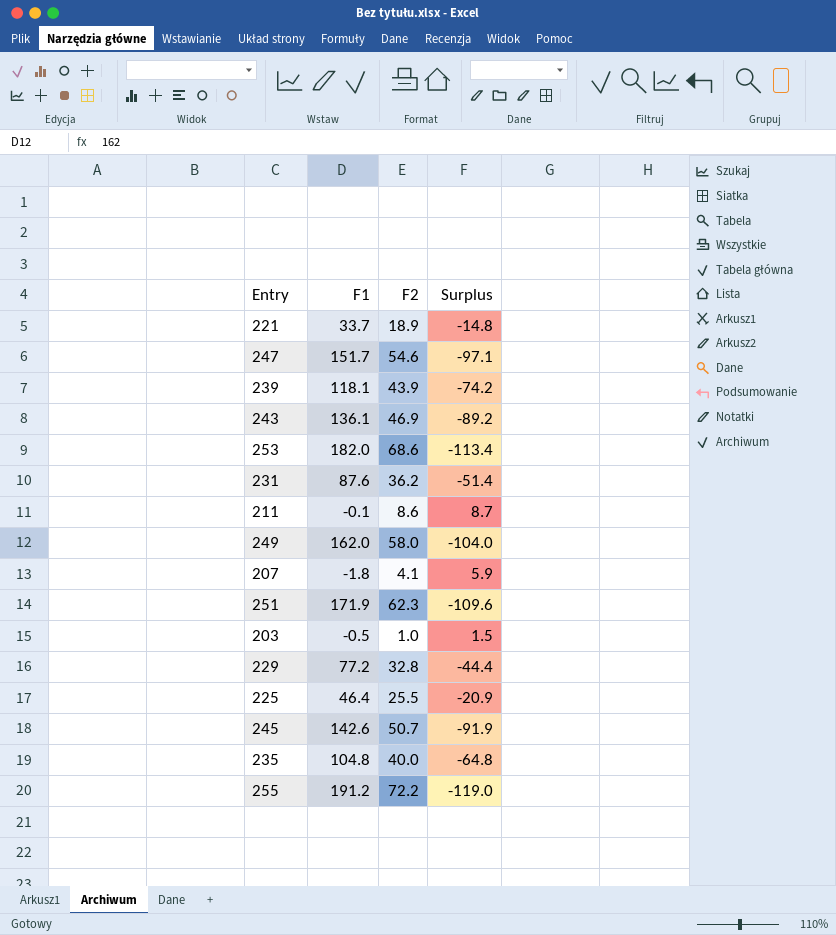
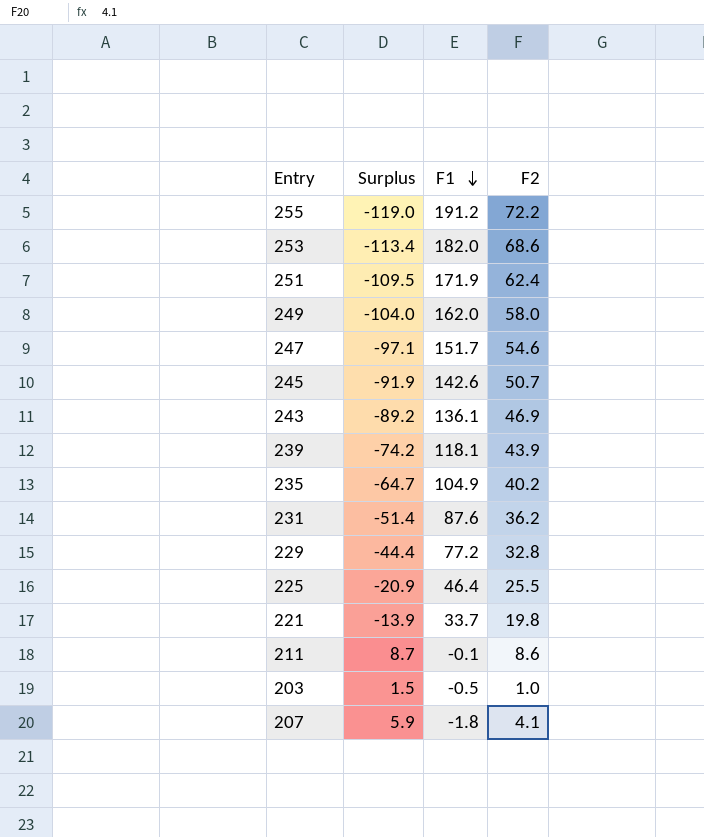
row order: none -> F1 descending
column Surplus | position: 4 -> 2
251 | Surplus: -109.6 -> -109.5
251 | F2: 62.3 -> 62.4
235 | Surplus: -64.8 -> -64.7
235 | F1: 104.8 -> 104.9
235 | F2: 40.0 -> 40.2
221 | Surplus: -14.8 -> -13.9
221 | F2: 18.9 -> 19.8

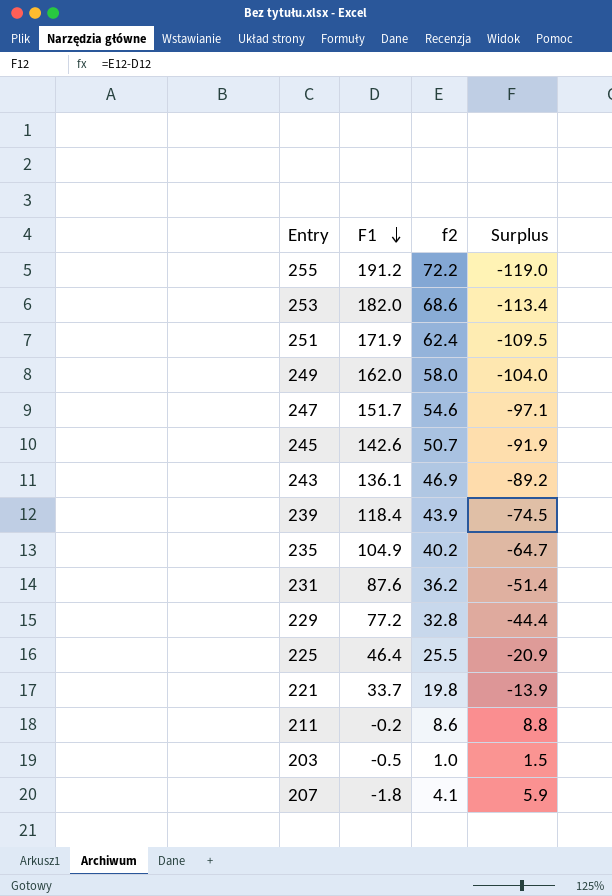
column name: F2 -> f2
column Surplus | position: 2 -> 4
239 | F1: 118.1 -> 118.4
239 | Surplus: -74.2 -> -74.5
211 | F1: -0.1 -> -0.2
211 | Surplus: 8.7 -> 8.8

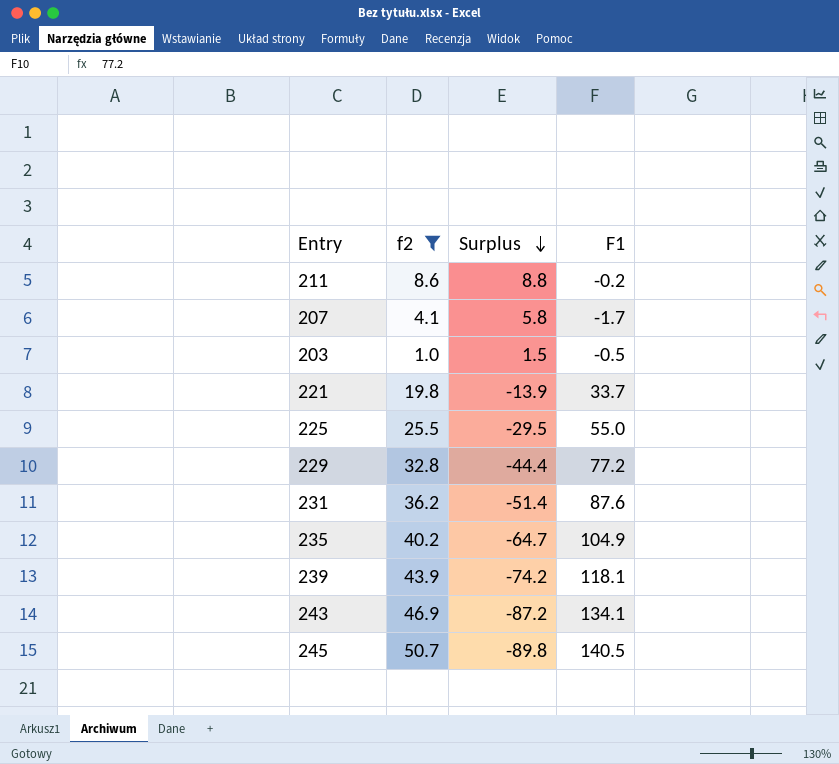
filter: none -> f2 <= 50.7
row order: F1 descending -> Surplus descending
column F1 | position: 2 -> 4
207 | Surplus: 5.9 -> 5.8
207 | F1: -1.8 -> -1.7
225 | Surplus: -20.9 -> -29.5
225 | F1: 46.4 -> 55.0
239 | Surplus: -74.5 -> -74.2
239 | F1: 118.4 -> 118.1
243 | Surplus: -89.2 -> -87.2
243 | F1: 136.1 -> 134.1
245 | Surplus: -91.9 -> -89.8
245 | F1: 142.6 -> 140.5

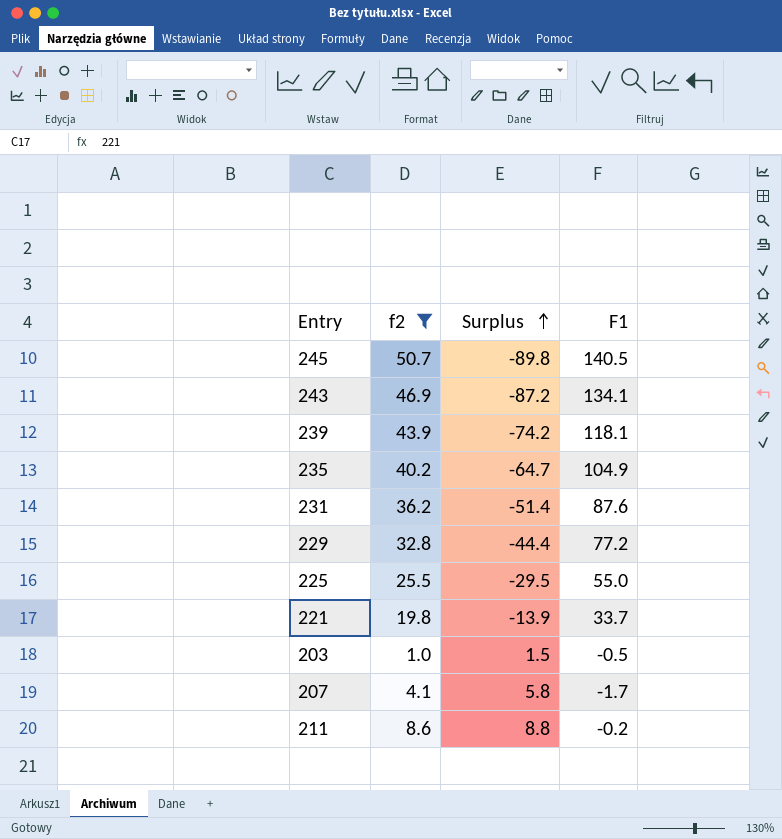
row order: Surplus descending -> Surplus ascending

